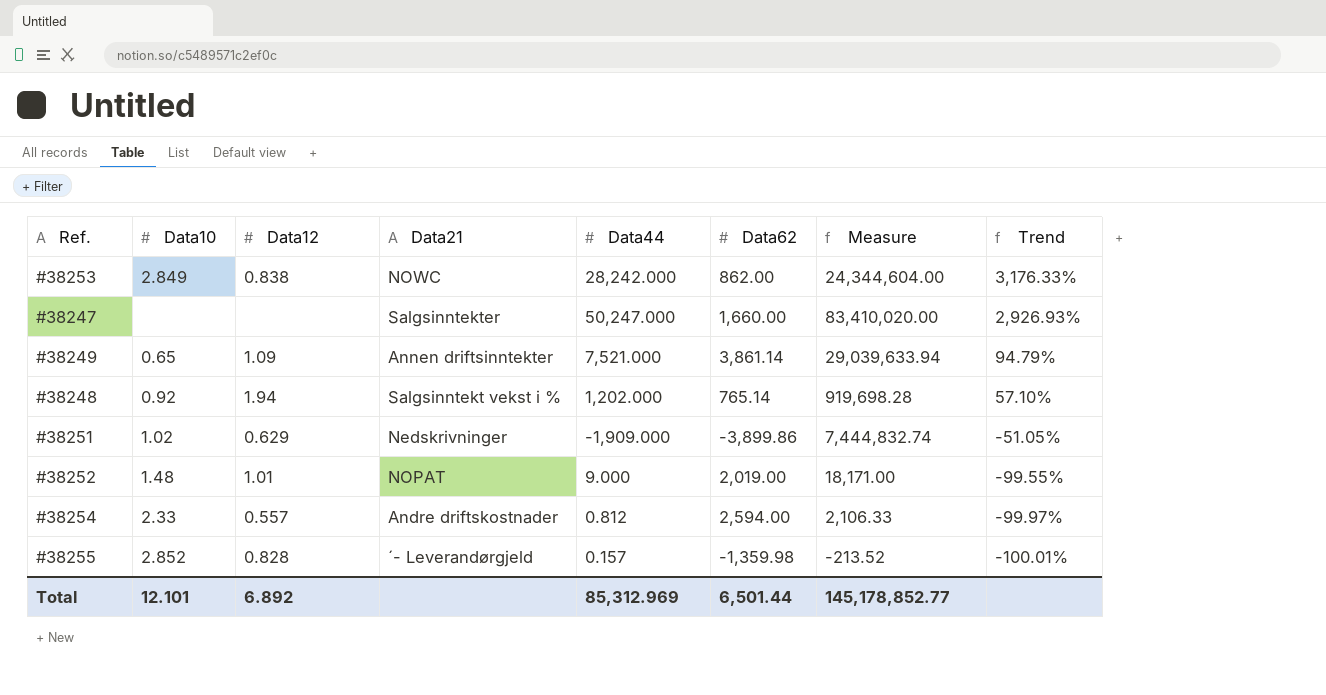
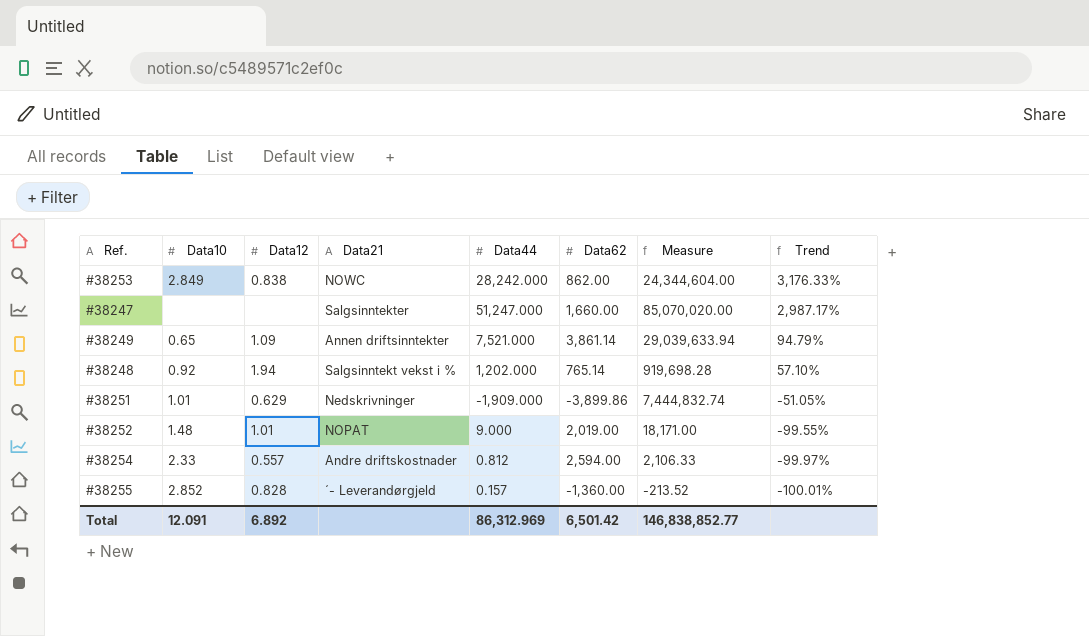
#38247 | Data44: 50,247.000 -> 51,247.000
#38247 | Measure: 83,410,020.00 -> 85,070,020.00
#38247 | Trend: 2,926.93% -> 2,987.17%
#38251 | Data10: 1.02 -> 1.01
#38255 | Data62: -1,359.98 -> -1,360.00
Total | Data10: 12.101 -> 12.091
Total | Data44: 85,312.969 -> 86,312.969
Total | Data62: 6,501.44 -> 6,501.42
Total | Measure: 145,178,852.77 -> 146,838,852.77

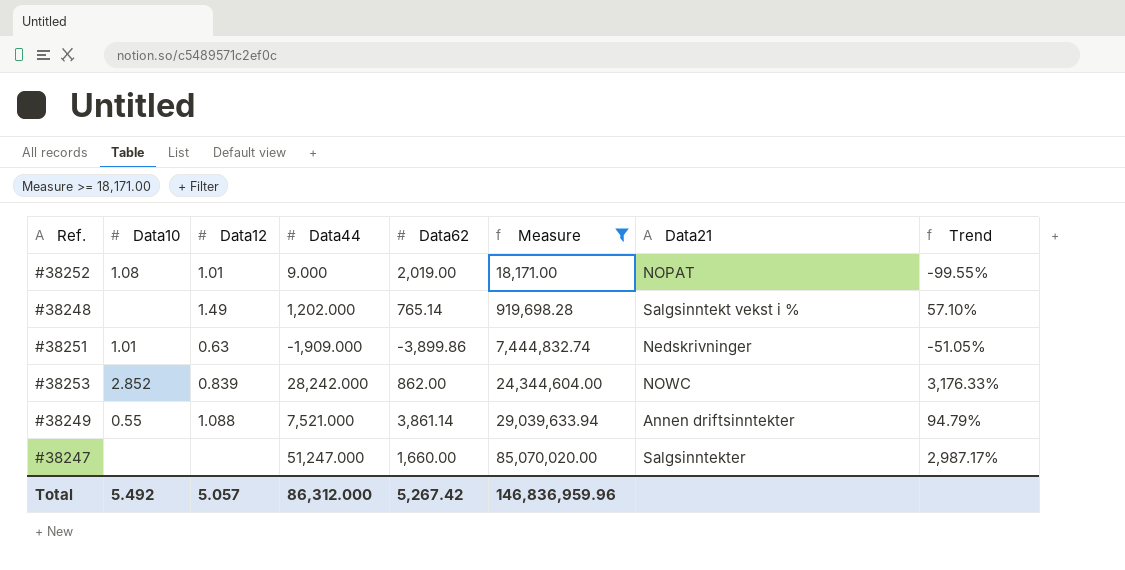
filter: none -> Measure >= 18,171.00
row order: Trend descending -> Measure ascending
column Data21 | position: 4 -> 7
#38252 | Data10: 1.48 -> 1.08
#38248 | Data10: 0.92 -> none
#38248 | Data12: 1.94 -> 1.49
#38251 | Data12: 0.629 -> 0.63
#38253 | Data10: 2.849 -> 2.852
#38253 | Data12: 0.838 -> 0.839
#38249 | Data10: 0.65 -> 0.55
#38249 | Data12: 1.09 -> 1.088
Total | Data10: 12.091 -> 5.492
Total | Data12: 6.892 -> 5.057
Total | Data44: 86,312.969 -> 86,312.000
Total | Data62: 6,501.42 -> 5,267.42
Total | Measure: 146,838,852.77 -> 146,836,959.96

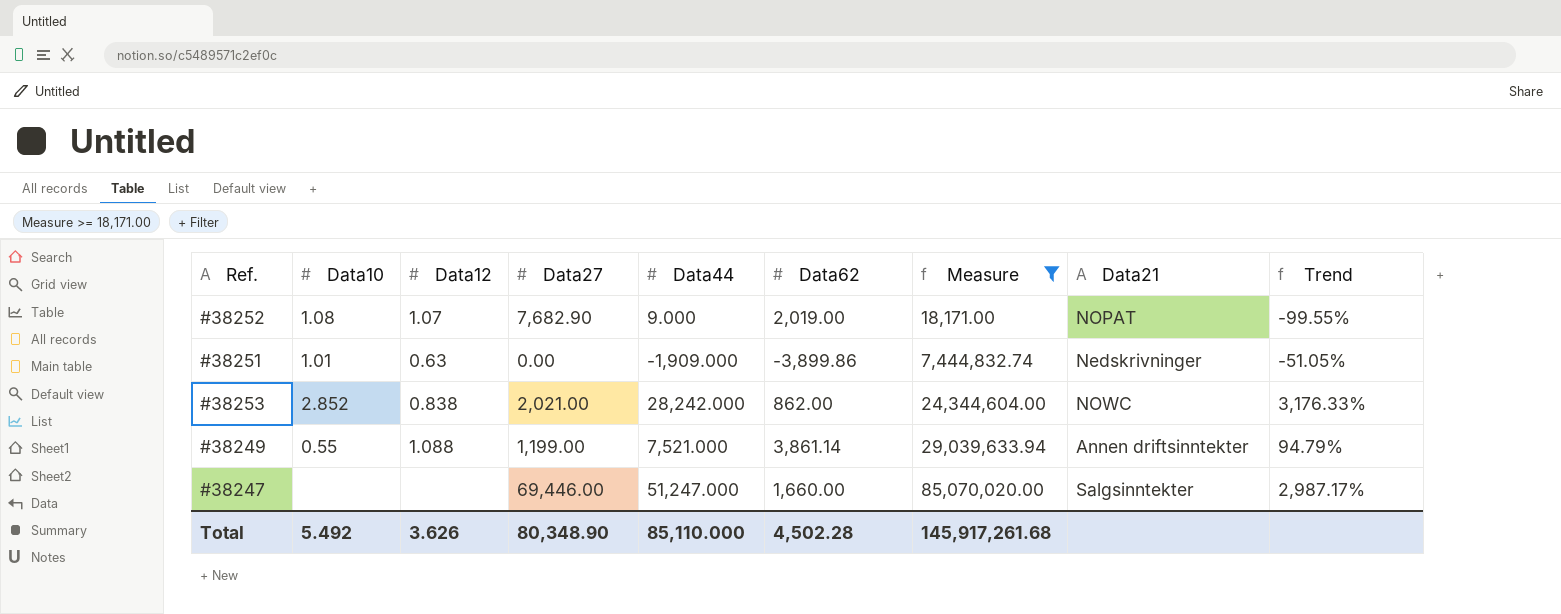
column Data27 | position: none -> 4
row #38248: none | 1.49 | 1,202.000 | 765.14 | 919,698.28 | Salgsinntekt vekst i % | 57.10% -> none
#38252 | Data12: 1.01 -> 1.07
#38253 | Data12: 0.839 -> 0.838
Total | Data12: 5.057 -> 3.626
Total | Data44: 86,312.000 -> 85,110.000
Total | Data62: 5,267.42 -> 4,502.28
Total | Measure: 146,836,959.96 -> 145,917,261.68

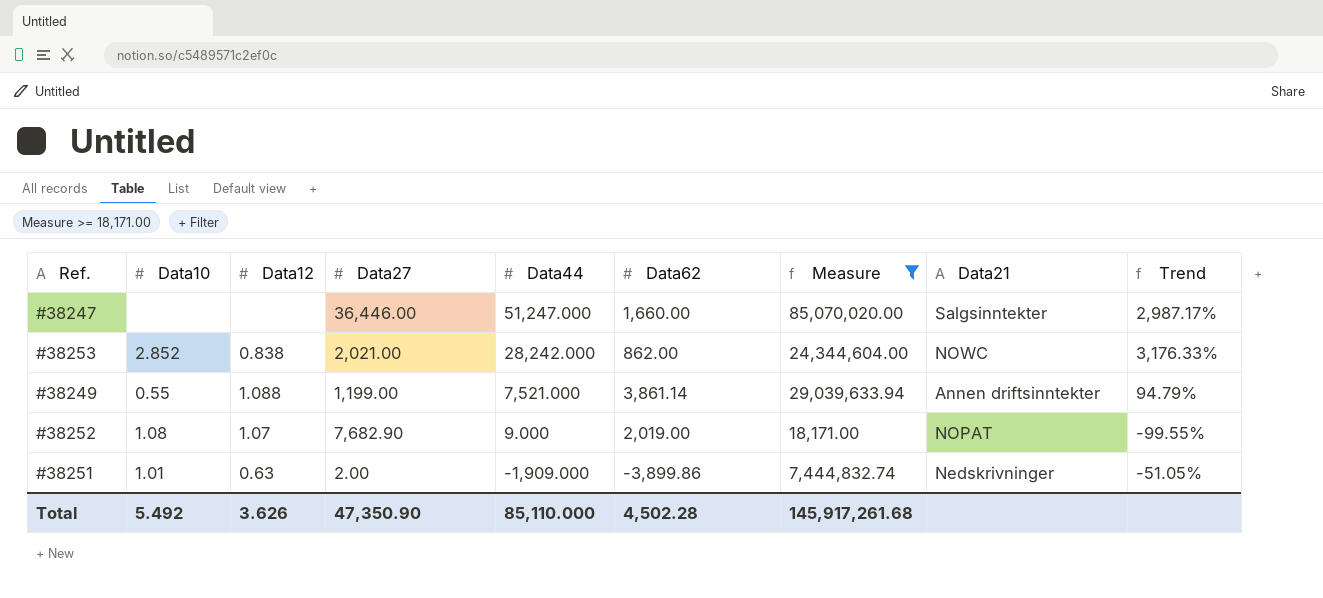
row order: Measure ascending -> Data44 descending
#38247 | Data27: 69,446.00 -> 36,446.00
#38251 | Data27: 0.00 -> 2.00
Total | Data27: 80,348.90 -> 47,350.90

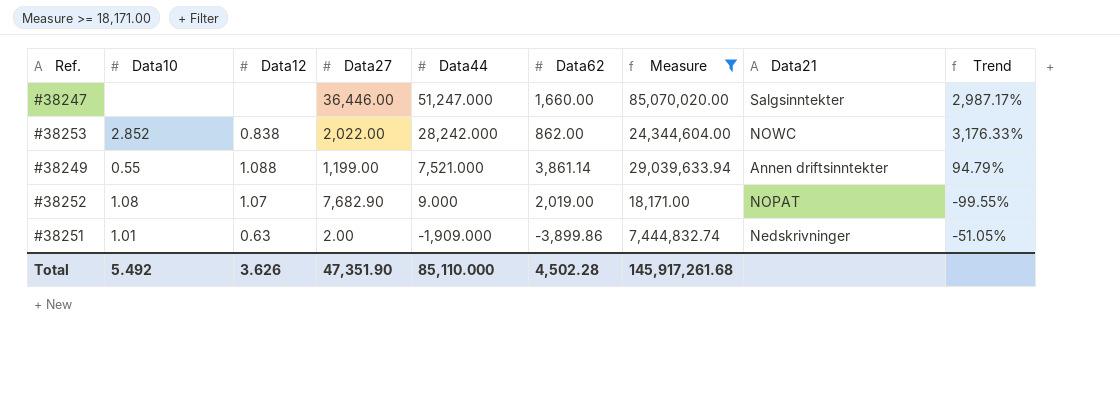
#38253 | Data27: 2,021.00 -> 2,022.00
Total | Data27: 47,350.90 -> 47,351.90

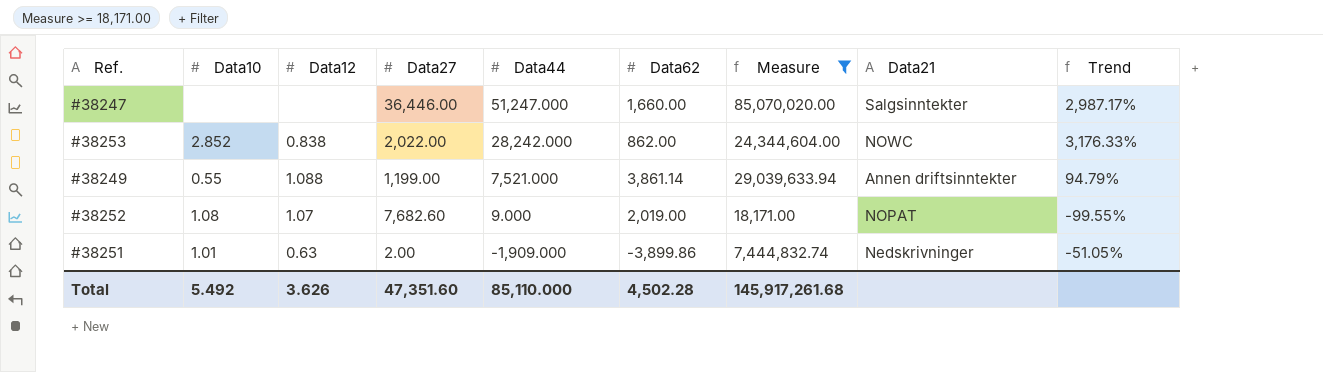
#38252 | Data27: 7,682.90 -> 7,682.60
Total | Data27: 47,351.90 -> 47,351.60

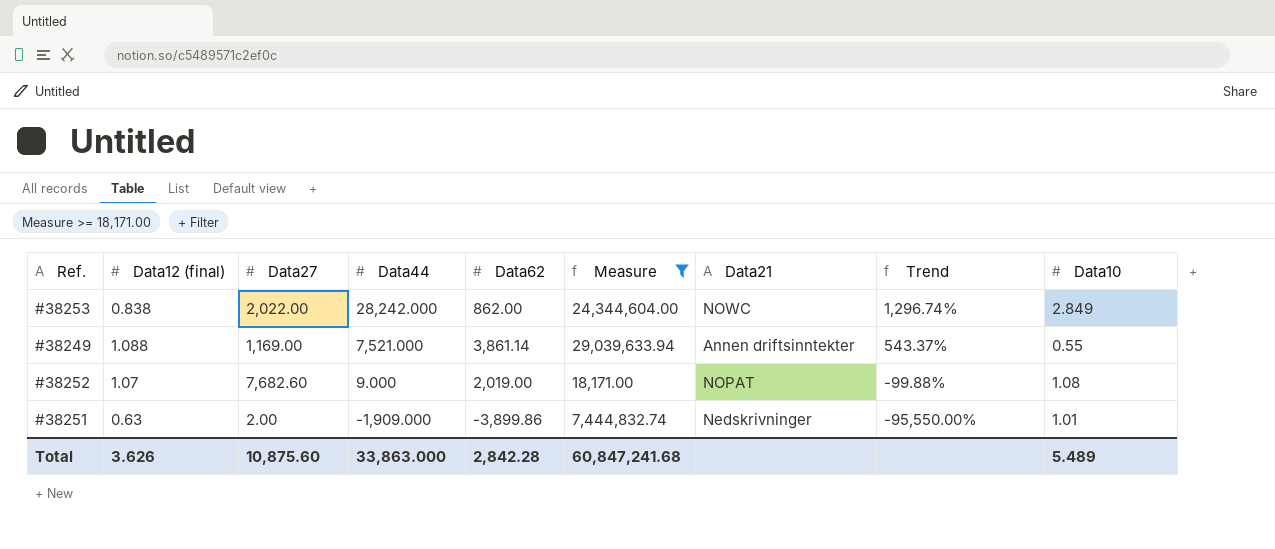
column name: Data12 -> Data12 (final)
column Trend | formula: ([Data44] - [Data62]) / [Data62] -> ([Data44] - [Data27]) / [Data27]
column Data10 | position: 2 -> 9
row #38247: none | none | 36,446.00 | 51,247.000 | 1,660.00 | 85,070,020.00 | Salgsinntekter | 2,987.17% -> none
#38253 | Data10: 2.852 -> 2.849
#38249 | Data27: 1,199.00 -> 1,169.00
Total | Data27: 47,351.60 -> 10,875.60
Total | Data44: 85,110.000 -> 33,863.000
Total | Data62: 4,502.28 -> 2,842.28
Total | Measure: 145,917,261.68 -> 60,847,241.68
Total | Data10: 5.492 -> 5.489

